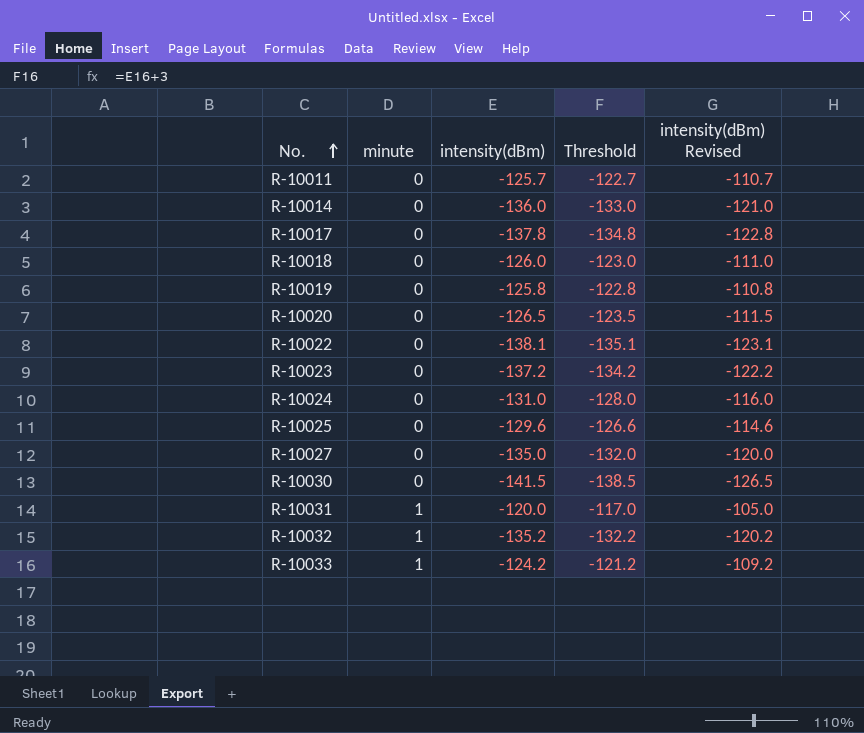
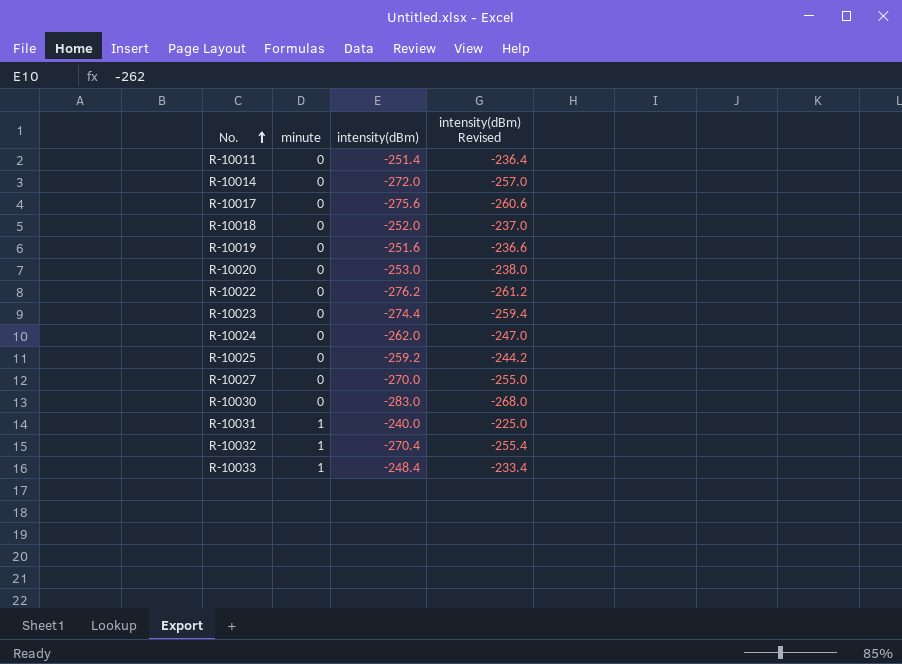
column Threshold | formula: [intensity(dBm)] + 3 -> none
R-10011 | intensity(dBm): -125.7 -> -251.4
R-10011 | intensity(dBm) Revised: -110.7 -> -236.4
R-10014 | intensity(dBm): -136.0 -> -272.0
R-10014 | intensity(dBm) Revised: -121.0 -> -257.0
R-10017 | intensity(dBm): -137.8 -> -275.6
R-10017 | intensity(dBm) Revised: -122.8 -> -260.6
R-10018 | intensity(dBm): -126.0 -> -252.0
R-10018 | intensity(dBm) Revised: -111.0 -> -237.0
R-10019 | intensity(dBm): -125.8 -> -251.6
R-10019 | intensity(dBm) Revised: -110.8 -> -236.6
R-10020 | intensity(dBm): -126.5 -> -253.0
R-10020 | intensity(dBm) Revised: -111.5 -> -238.0
R-10022 | intensity(dBm): -138.1 -> -276.2
R-10022 | intensity(dBm) Revised: -123.1 -> -261.2
R-10023 | intensity(dBm): -137.2 -> -274.4
R-10023 | intensity(dBm) Revised: -122.2 -> -259.4
R-10024 | intensity(dBm): -131.0 -> -262.0
R-10024 | intensity(dBm) Revised: -116.0 -> -247.0
R-10025 | intensity(dBm): -129.6 -> -259.2
R-10025 | intensity(dBm) Revised: -114.6 -> -244.2
R-10027 | intensity(dBm): -135.0 -> -270.0
R-10027 | intensity(dBm) Revised: -120.0 -> -255.0
R-10030 | intensity(dBm): -141.5 -> -283.0
R-10030 | intensity(dBm) Revised: -126.5 -> -268.0
R-10031 | intensity(dBm): -120.0 -> -240.0
R-10031 | intensity(dBm) Revised: -105.0 -> -225.0
R-10032 | intensity(dBm): -135.2 -> -270.4
R-10032 | intensity(dBm) Revised: -120.2 -> -255.4
R-10033 | intensity(dBm): -124.2 -> -248.4
R-10033 | intensity(dBm) Revised: -109.2 -> -233.4

